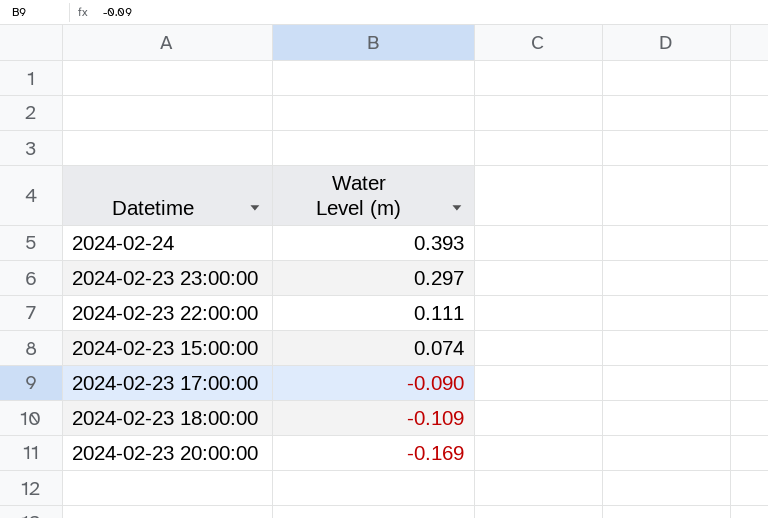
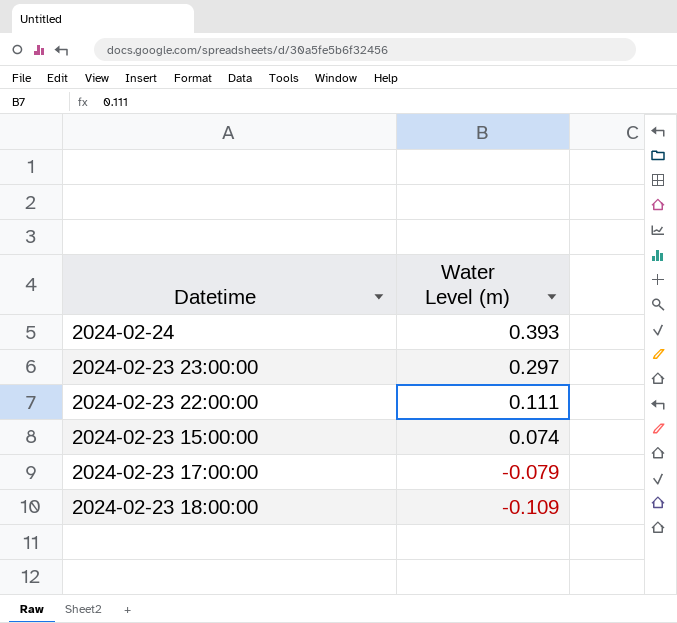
row 2024-02-23 20:00:00: -0.169 -> none
2024-02-23 17:00:00 | Water Level (m): -0.090 -> -0.079

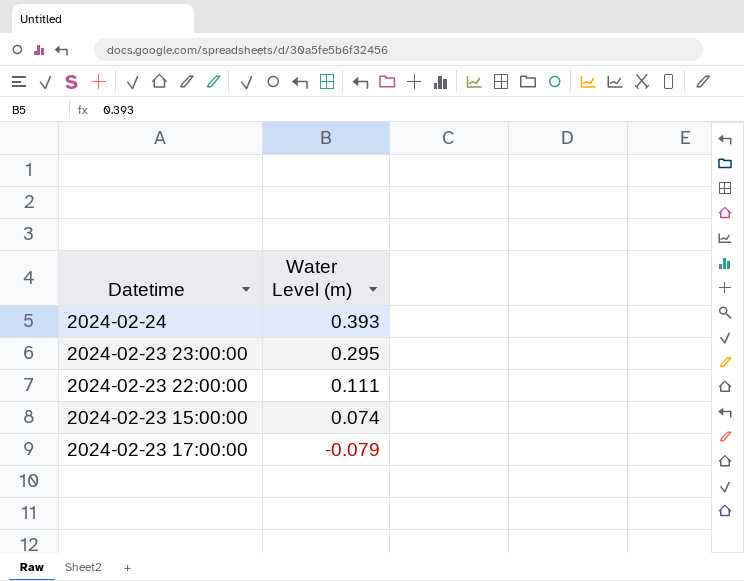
row 2024-02-23 18:00:00: -0.109 -> none
2024-02-23 23:00:00 | Water Level (m): 0.297 -> 0.295

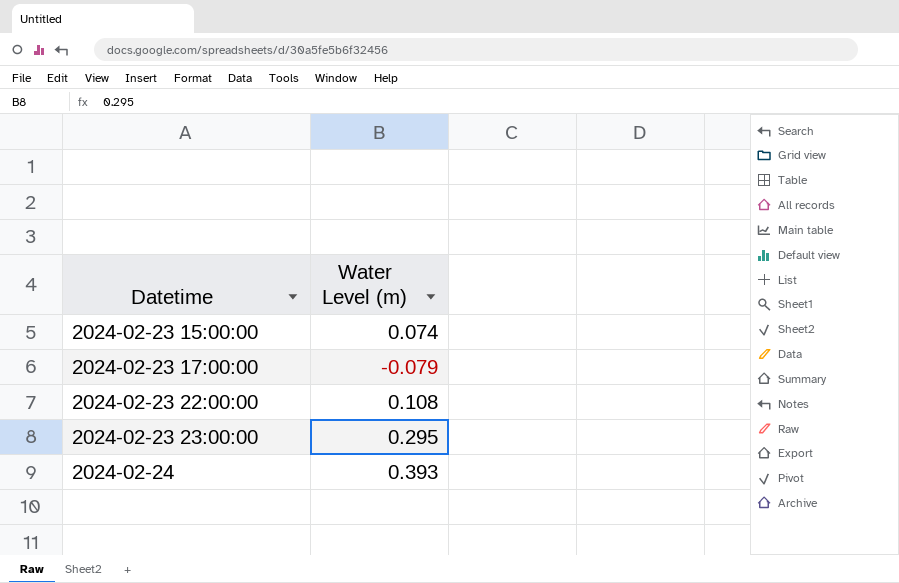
row order: Water Level (m) descending -> Datetime ascending
2024-02-23 22:00:00 | Water Level (m): 0.111 -> 0.108

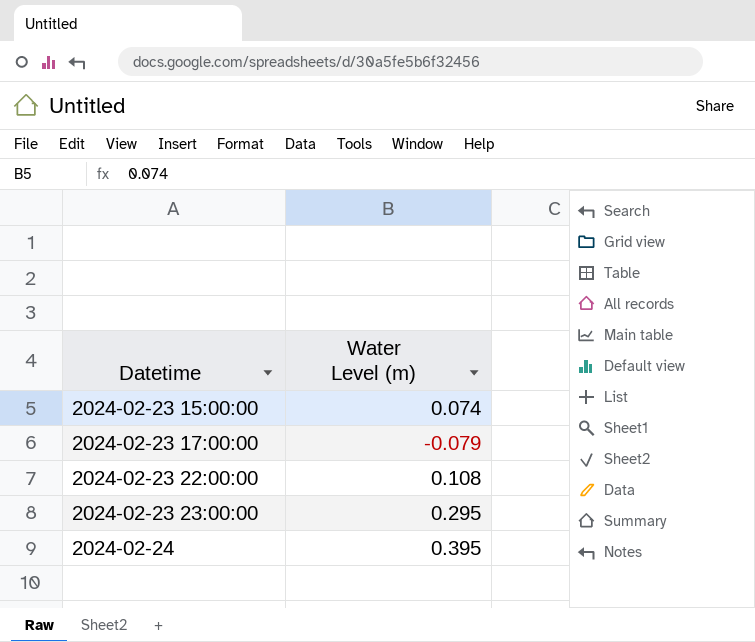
2024-02-24 | Water Level (m): 0.393 -> 0.395

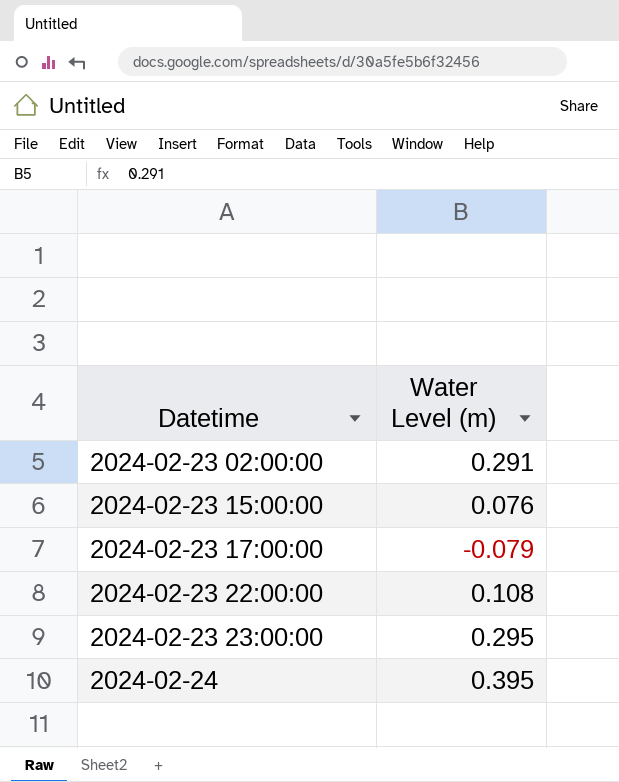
row 2024-02-23 02:00:00: none -> 0.291
2024-02-23 15:00:00 | Water Level (m): 0.074 -> 0.076

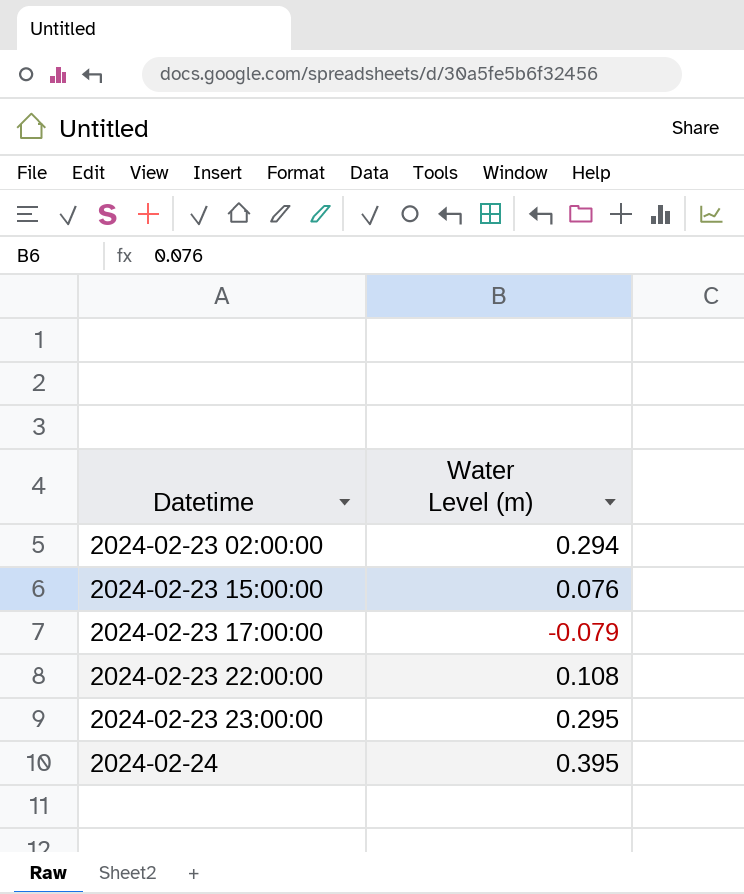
2024-02-23 02:00:00 | Water Level (m): 0.291 -> 0.294

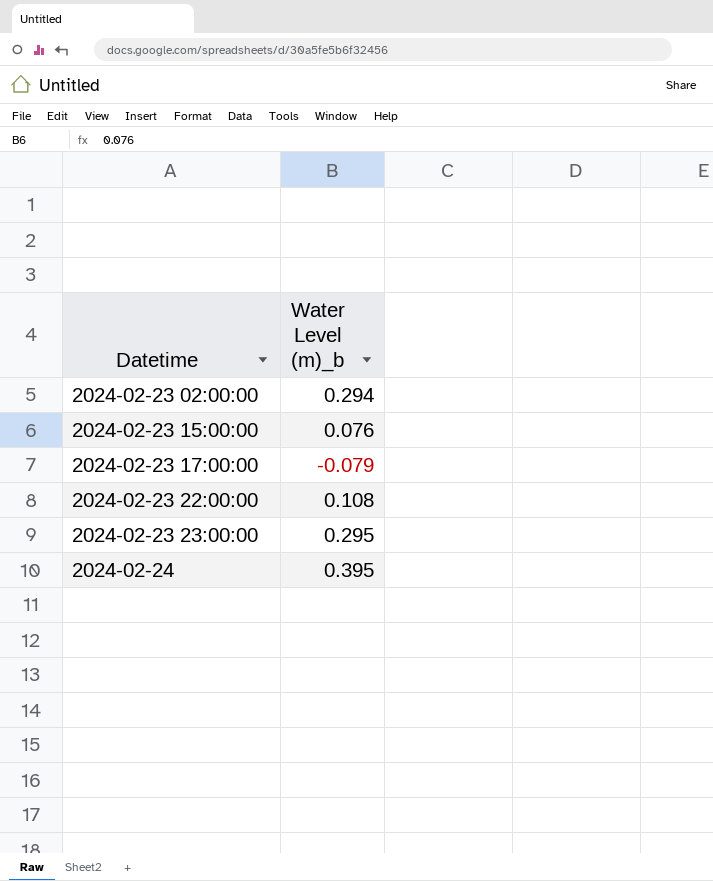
column name: Water Level (m) -> Water Level (m)_b

